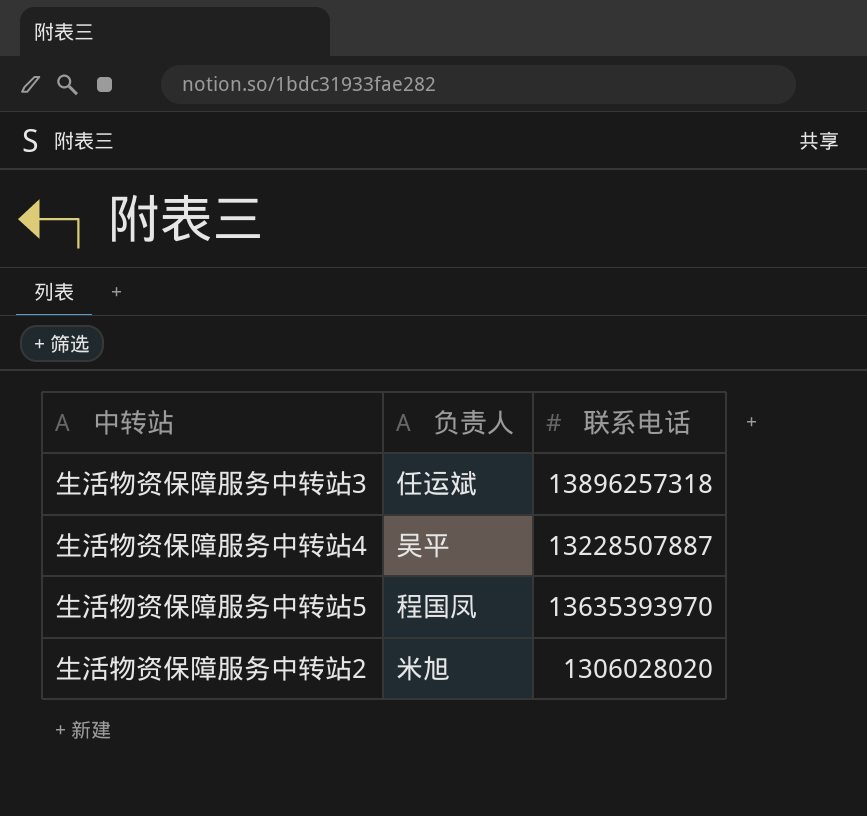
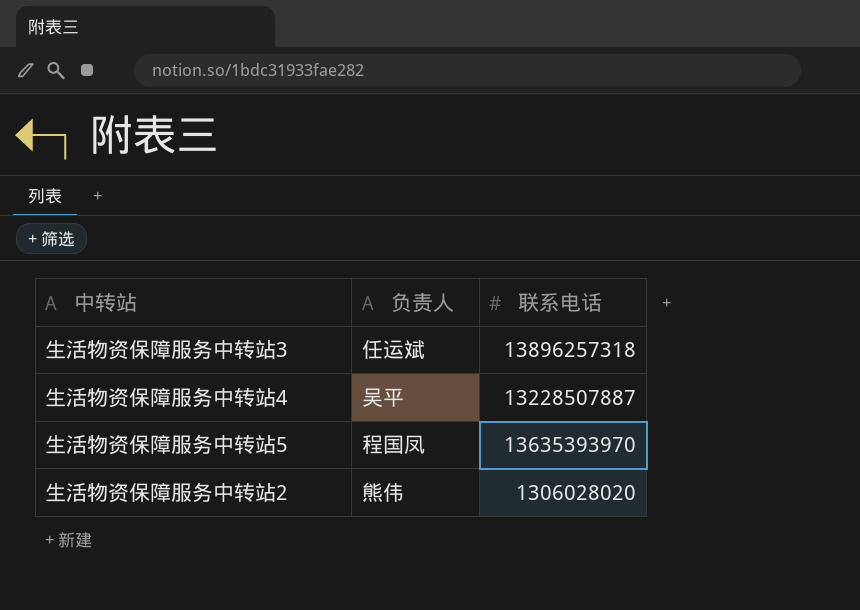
生活物资保障服务中转站2 | 负责人: 米旭 -> 熊伟

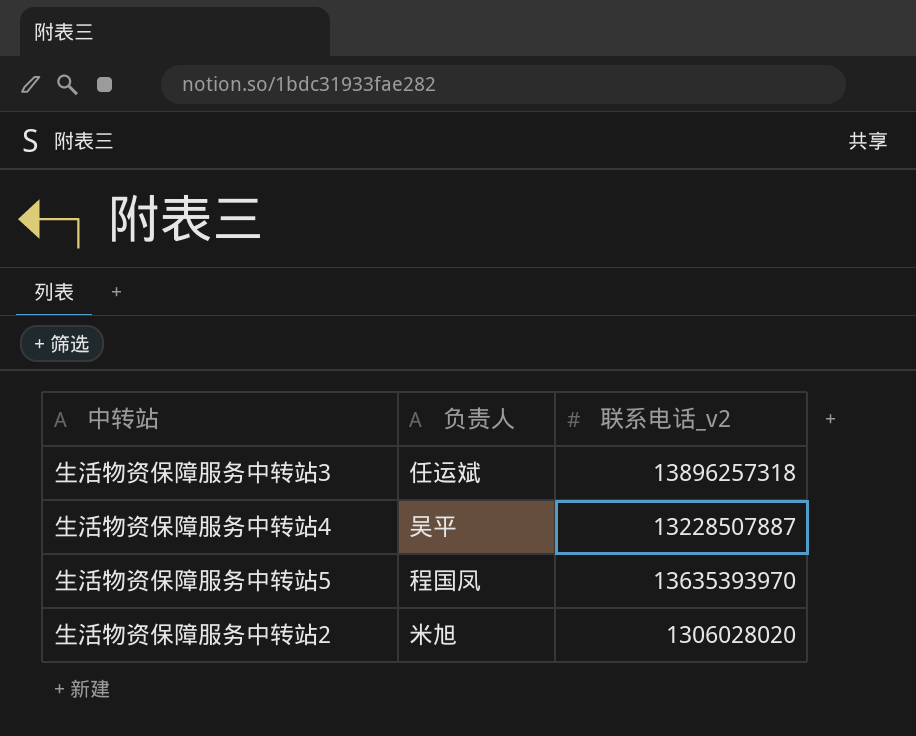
column name: 联系电话 -> 联系电话_v2
生活物资保障服务中转站2 | 负责人: 熊伟 -> 米旭

